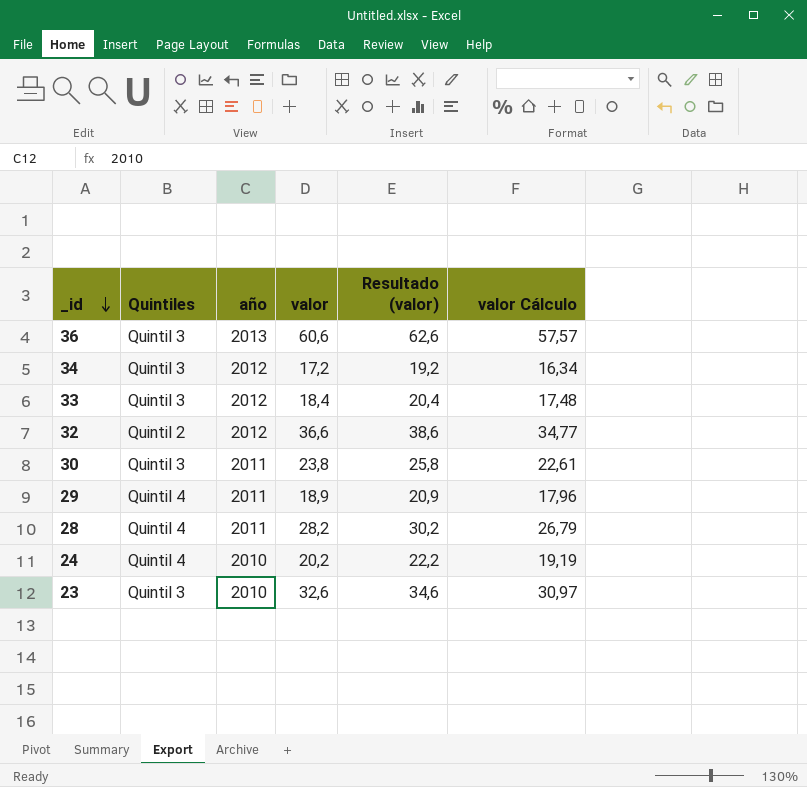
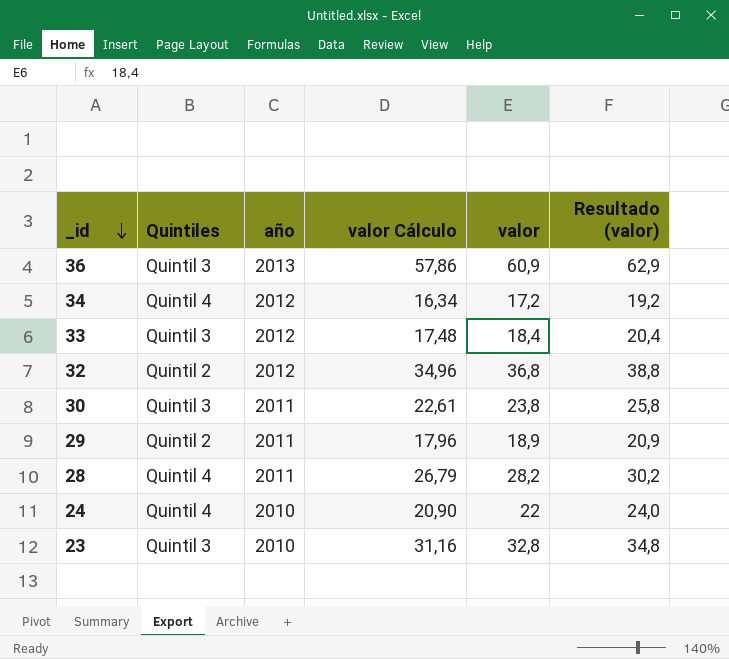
column valor Cálculo | position: 6 -> 4
36 | valor Cálculo: 57,57 -> 57,86
36 | valor: 60,6 -> 60,9
36 | Resultado (valor): 62,6 -> 62,9
34 | Quintiles: Quintil 3 -> Quintil 4
32 | valor Cálculo: 34,77 -> 34,96
32 | valor: 36,6 -> 36,8
32 | Resultado (valor): 38,6 -> 38,8
29 | Quintiles: Quintil 4 -> Quintil 2
24 | valor Cálculo: 19,19 -> 20,90
24 | valor: 20,2 -> 22
24 | Resultado (valor): 22,2 -> 24,0
23 | valor Cálculo: 30,97 -> 31,16
23 | valor: 32,6 -> 32,8
23 | Resultado (valor): 34,6 -> 34,8

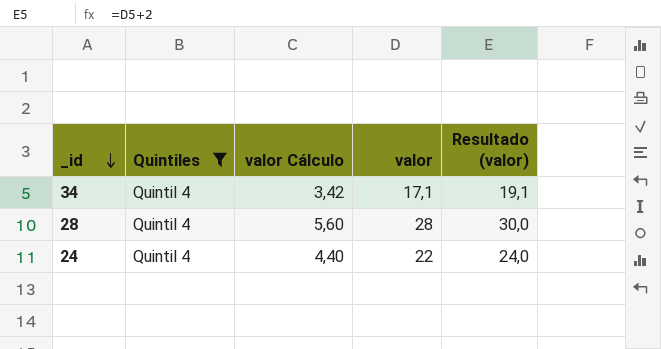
filter: none -> Quintiles = Quintil 4
column año | position: 3 -> none
column valor Cálculo | formula: [valor] * 0,95 -> [valor] * 0,2
34 | valor: 17,2 -> 17,1
34 | Resultado (valor): 19,2 -> 19,1
28 | valor: 28,2 -> 28
28 | Resultado (valor): 30,2 -> 30,0

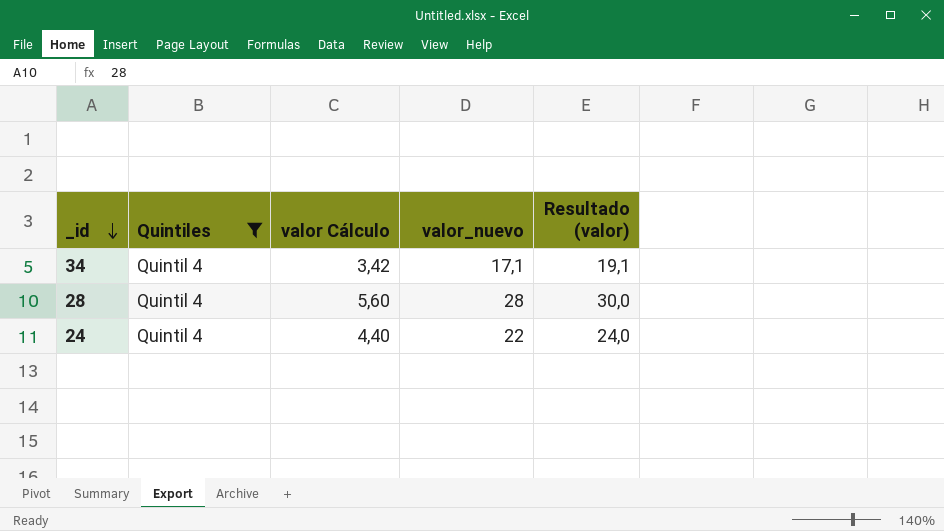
column name: valor -> valor_nuevo

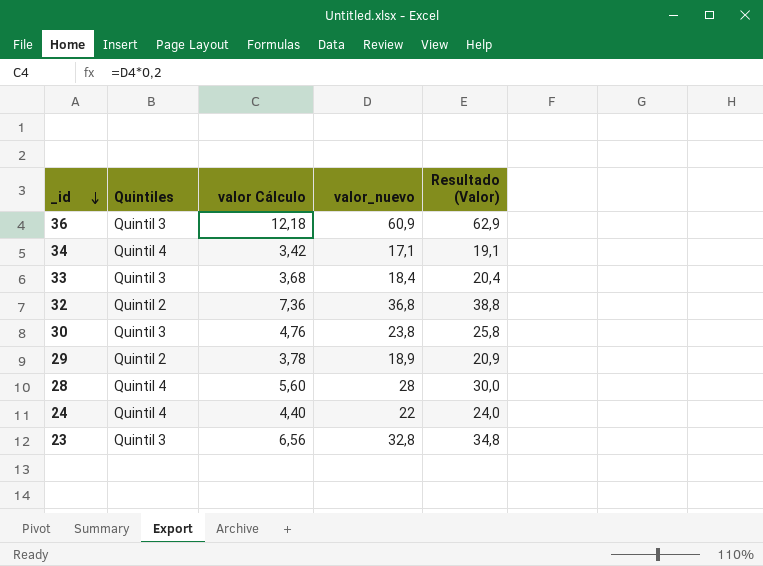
filter: Quintiles = Quintil 4 -> none
column name: Resultado (valor) -> Resultado (Valor)

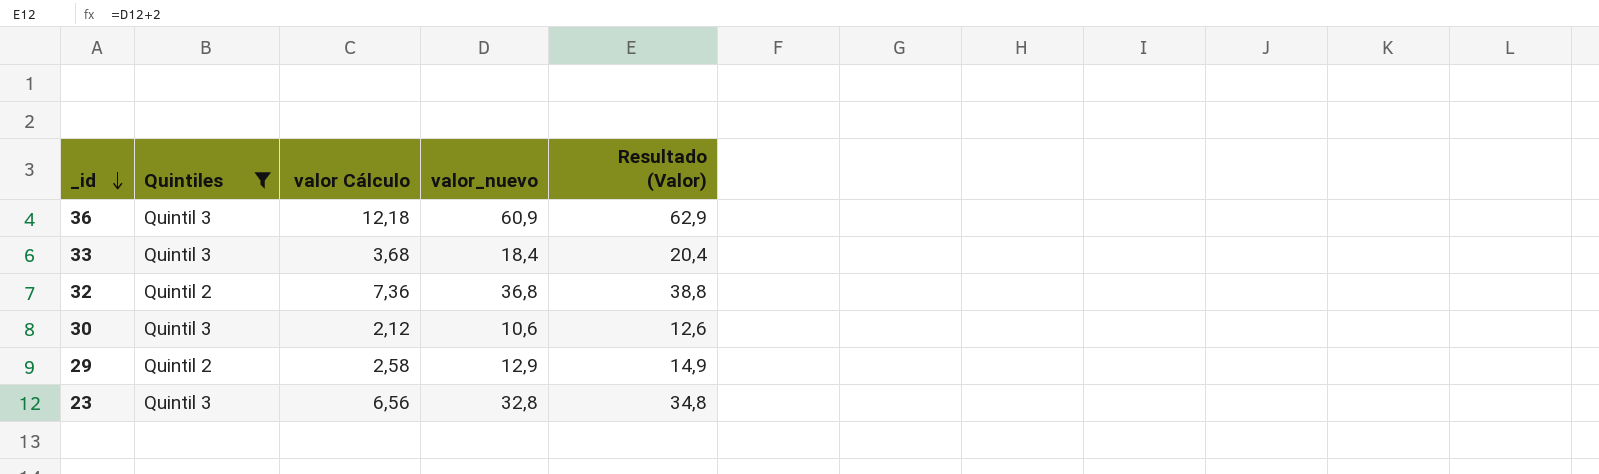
filter: none -> Quintiles != Quintil 4
30 | valor Cálculo: 4,76 -> 2,12
30 | valor_nuevo: 23,8 -> 10,6
30 | Resultado (Valor): 25,8 -> 12,6
29 | valor Cálculo: 3,78 -> 2,58
29 | valor_nuevo: 18,9 -> 12,9
29 | Resultado (Valor): 20,9 -> 14,9

